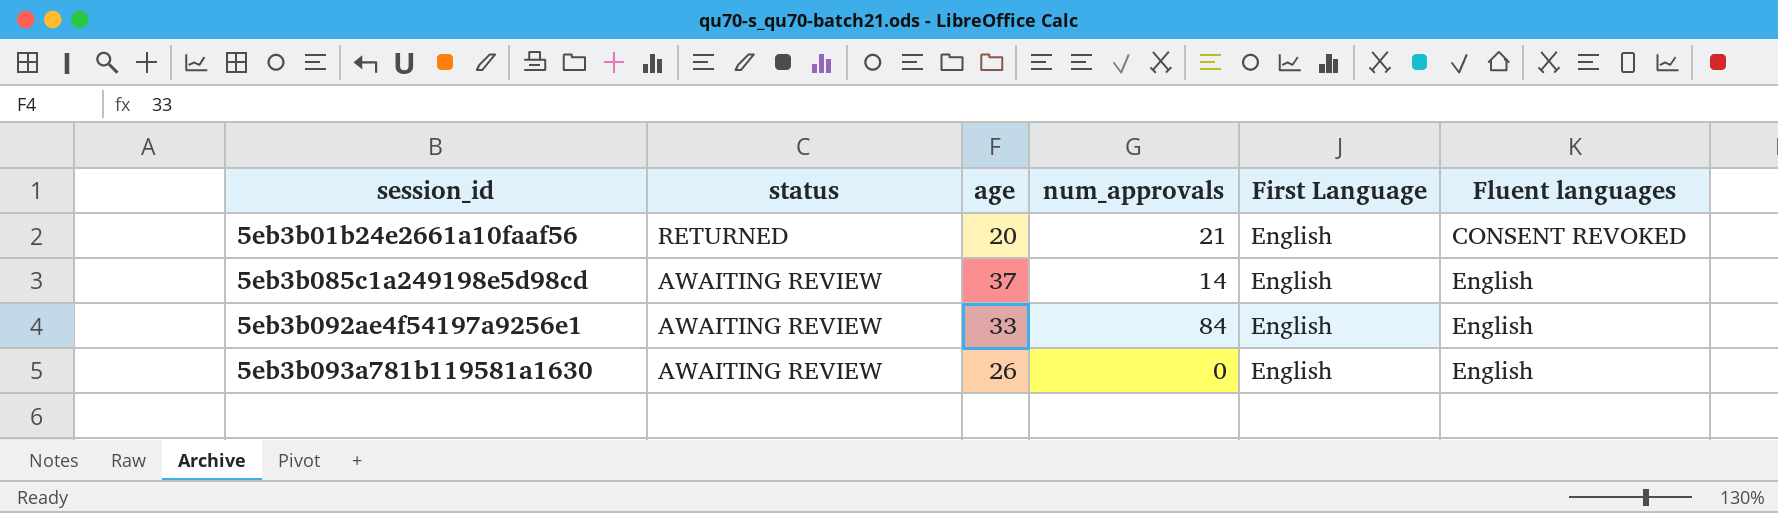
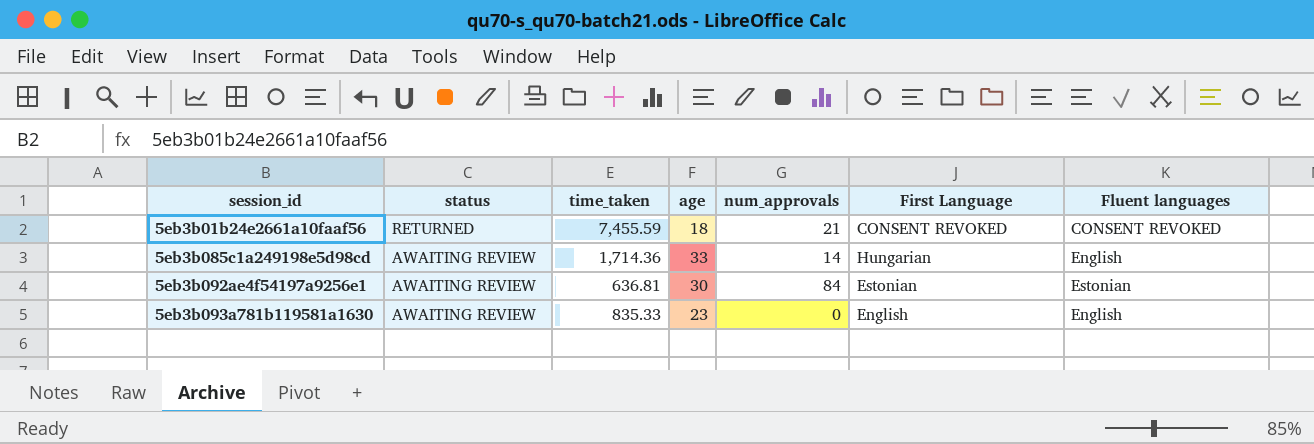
column time_taken | position: none -> 3
5eb3b01b24e2661a10faaf56 | age: 20 -> 18
5eb3b01b24e2661a10faaf56 | First Language: English -> CONSENT REVOKED
5eb3b085c1a249198e5d98cd | age: 37 -> 33
5eb3b085c1a249198e5d98cd | First Language: English -> Hungarian
5eb3b092ae4f54197a9256e1 | age: 33 -> 30
5eb3b092ae4f54197a9256e1 | First Language: English -> Estonian
5eb3b092ae4f54197a9256e1 | Fluent languages: English -> Estonian
5eb3b093a781b119581a1630 | age: 26 -> 23

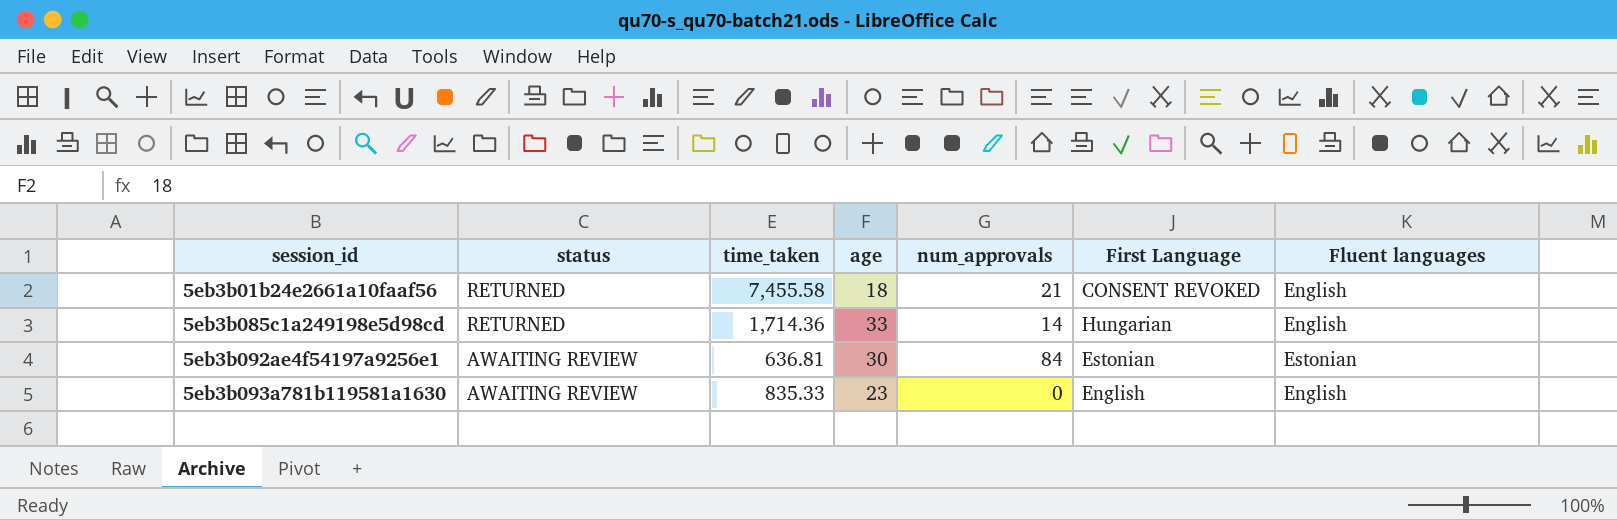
5eb3b01b24e2661a10faaf56 | time_taken: 7,455.59 -> 7,455.58
5eb3b01b24e2661a10faaf56 | Fluent languages: CONSENT REVOKED -> English
5eb3b085c1a249198e5d98cd | status: AWAITING REVIEW -> RETURNED

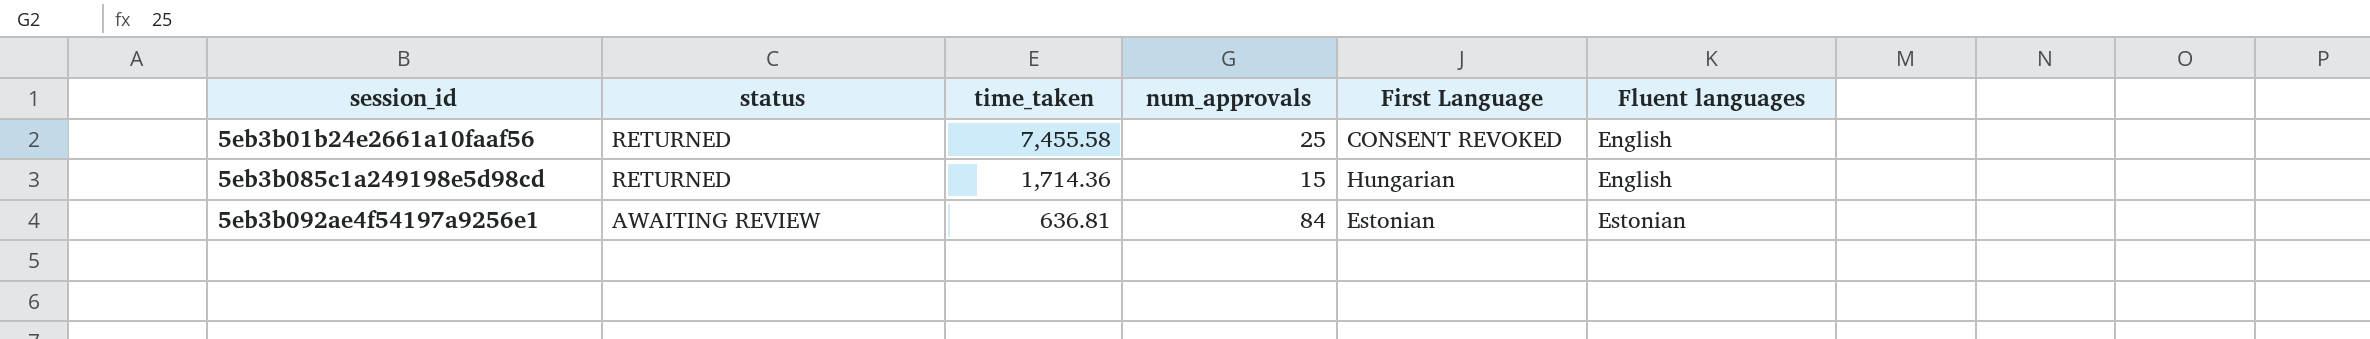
column age | position: 4 -> none
row 5eb3b093a781b119581a1630: AWAITING REVIEW | 835.33 | 23 | 0 | English | English -> none
5eb3b01b24e2661a10faaf56 | num_approvals: 21 -> 25
5eb3b085c1a249198e5d98cd | num_approvals: 14 -> 15

